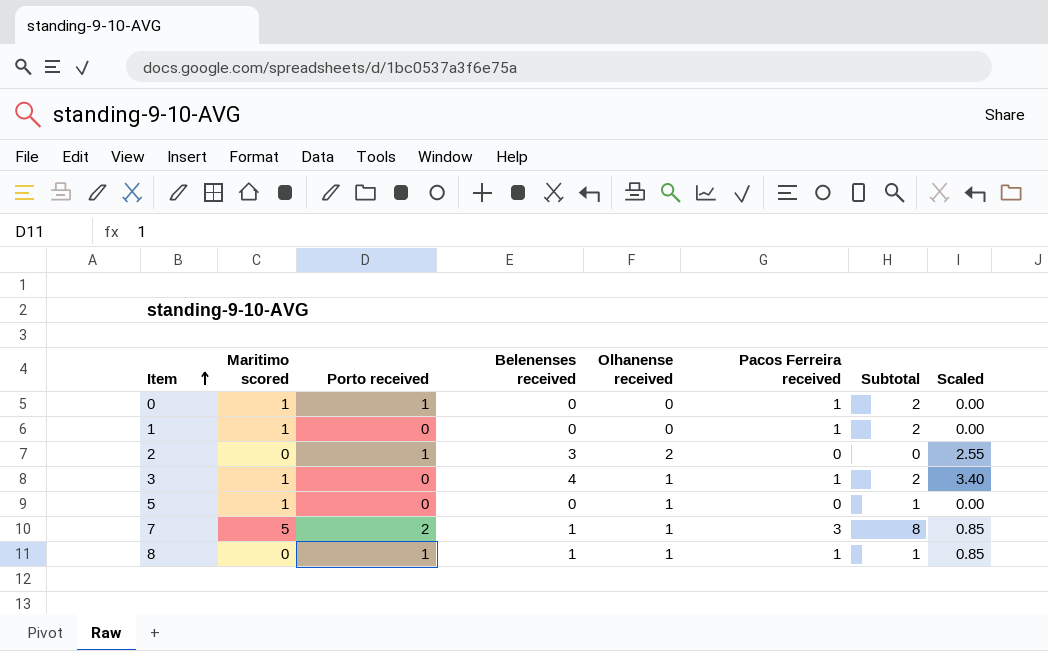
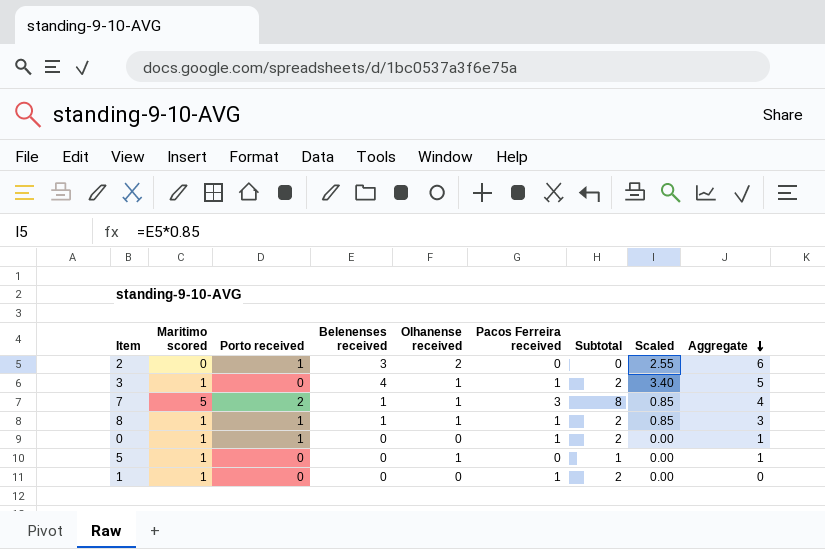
row order: Item ascending -> Aggregate descending
column Aggregate | formula: none -> [Porto received] + [Belenenses received] + [Olhanense received]
8 | Maritimo scored: 0 -> 1
8 | Subtotal: 1 -> 2

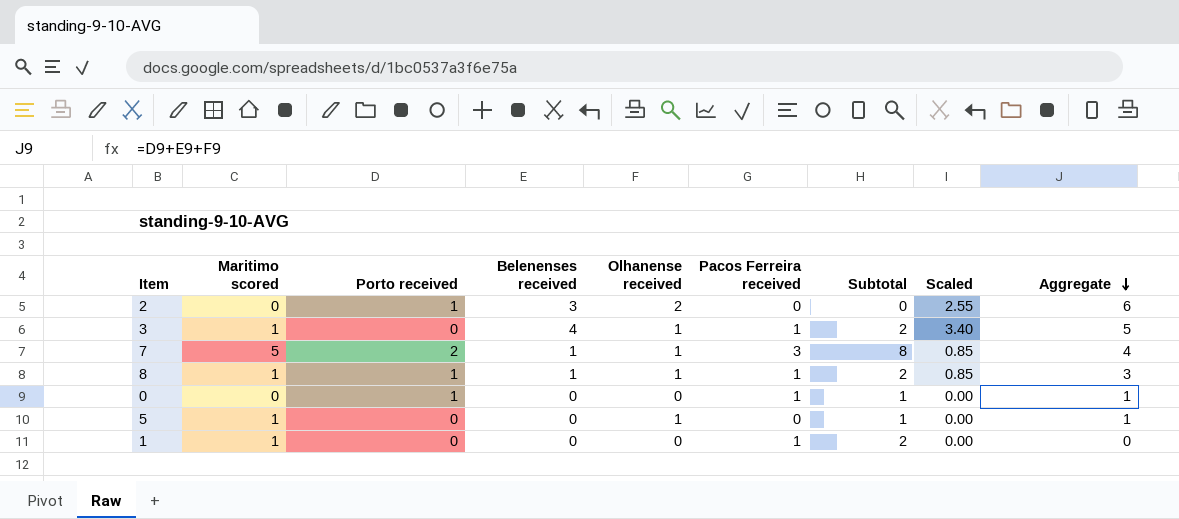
0 | Maritimo scored: 1 -> 0
0 | Subtotal: 2 -> 1

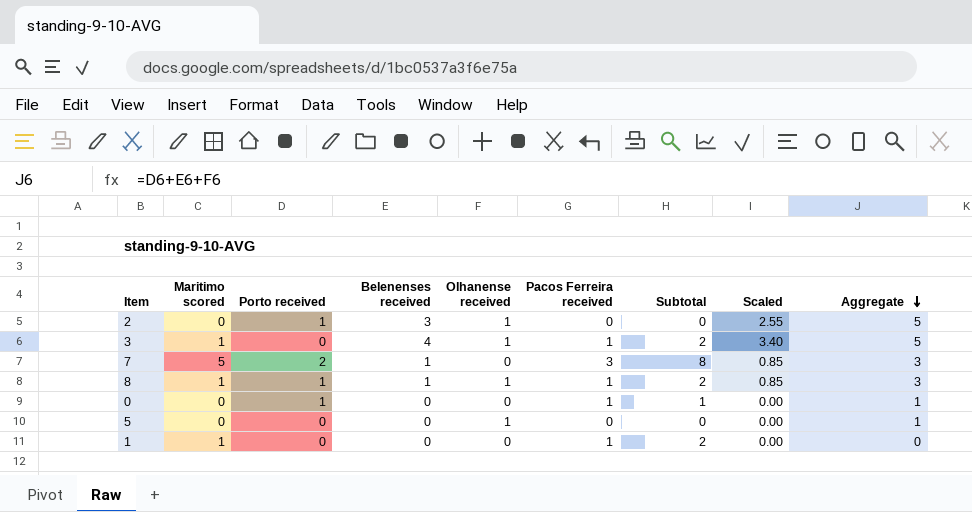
2 | Olhanense received: 2 -> 1
2 | Aggregate: 6 -> 5
7 | Olhanense received: 1 -> 0
7 | Aggregate: 4 -> 3
5 | Maritimo scored: 1 -> 0
5 | Subtotal: 1 -> 0

